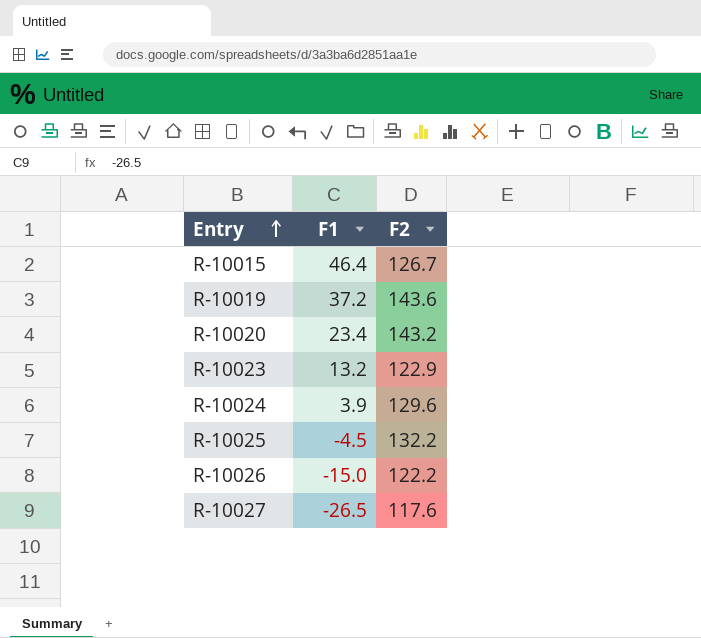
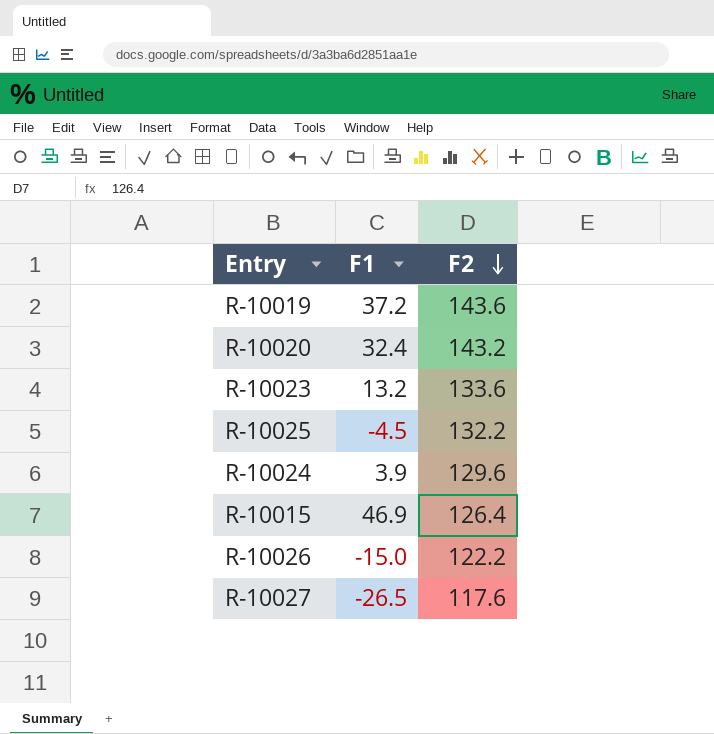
row order: Entry ascending -> F2 descending
R-10020 | F1: 23.4 -> 32.4
R-10023 | F2: 122.9 -> 133.6
R-10015 | F1: 46.4 -> 46.9
R-10015 | F2: 126.7 -> 126.4

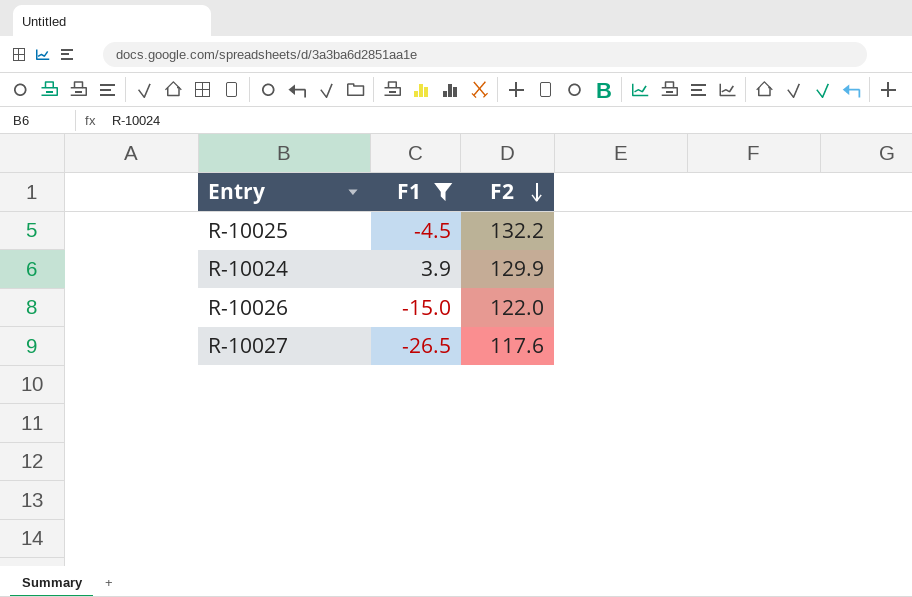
filter: none -> F1 <= 3.9
R-10024 | F2: 129.6 -> 129.9
R-10026 | F2: 122.2 -> 122.0

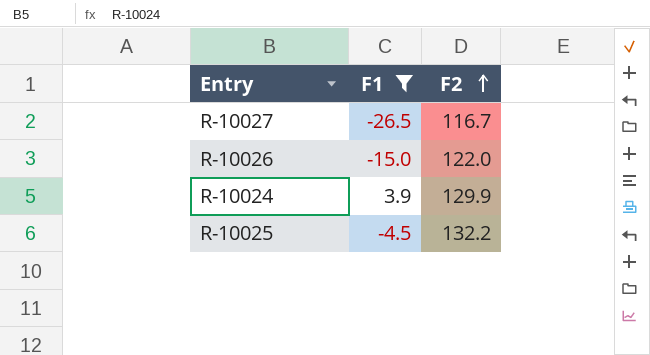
row order: F2 descending -> F2 ascending
R-10027 | F2: 117.6 -> 116.7

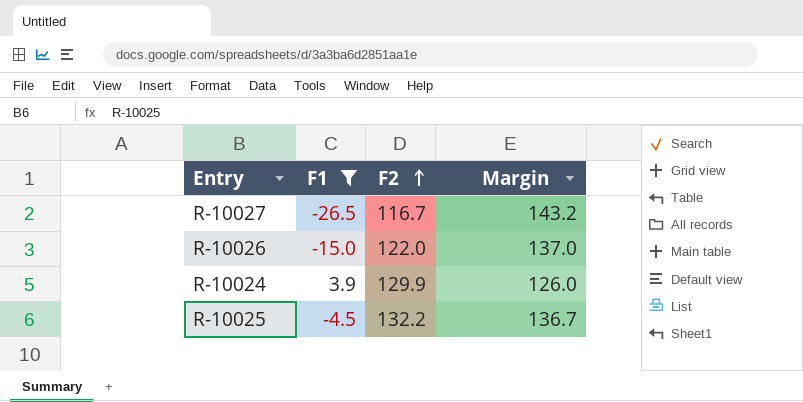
column Margin | formula: none -> [F2] - [F1]

